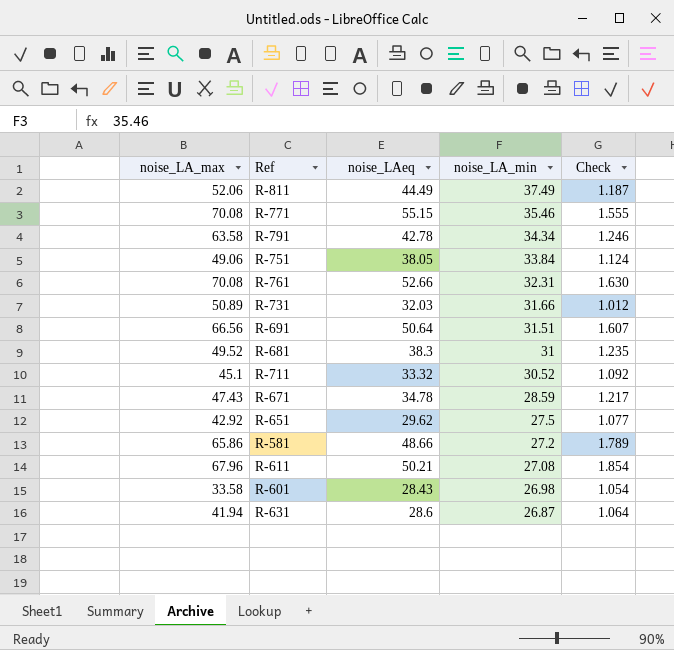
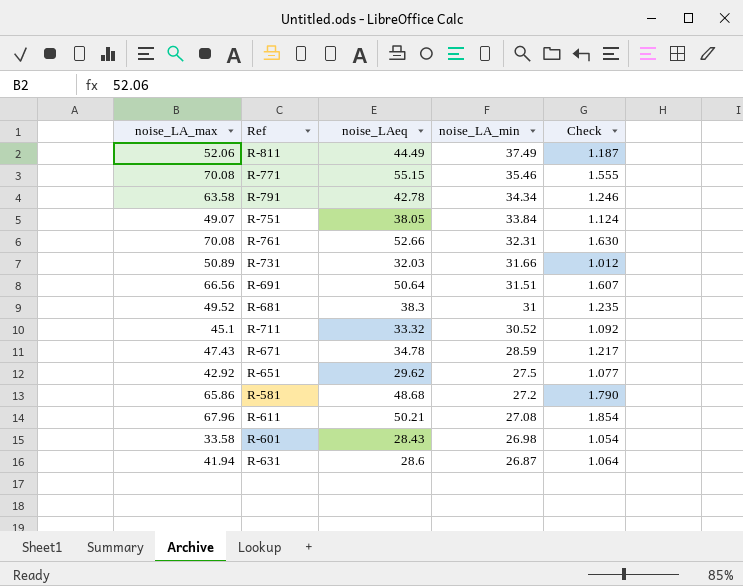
R-751 | noise_LA_max: 49.06 -> 49.07
R-581 | noise_LAeq: 48.66 -> 48.68
R-581 | Check: 1.789 -> 1.790

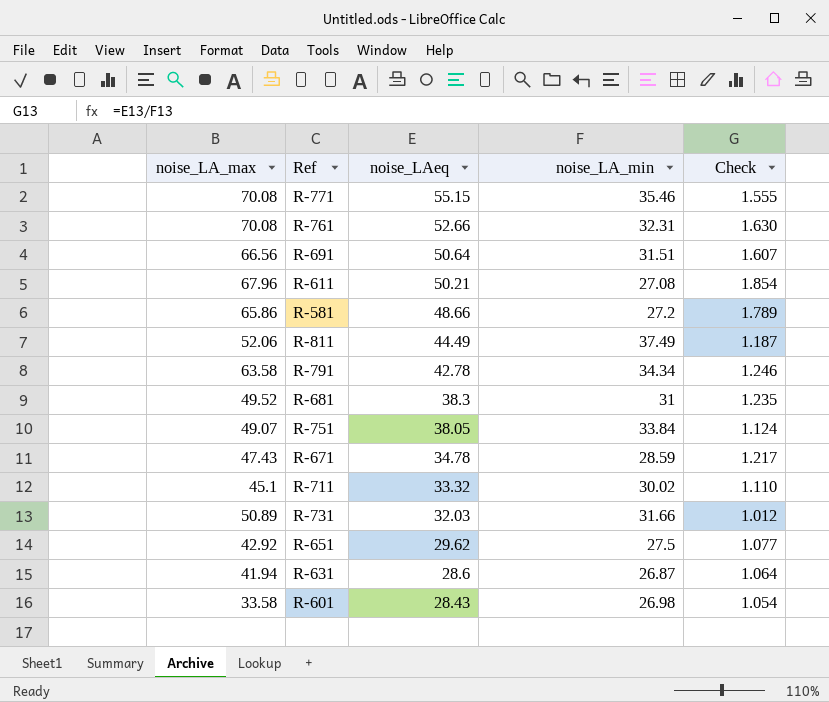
row order: noise_LA_min descending -> noise_LAeq descending
R-581 | noise_LAeq: 48.68 -> 48.66
R-581 | Check: 1.790 -> 1.789
R-711 | noise_LA_min: 30.52 -> 30.02
R-711 | Check: 1.092 -> 1.110

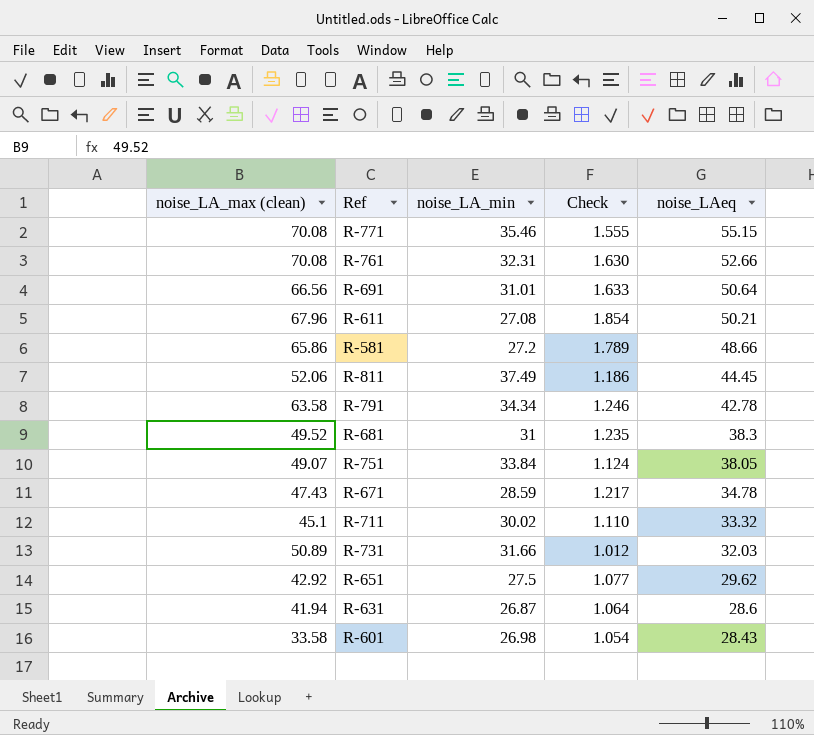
column name: noise_LA_max -> noise_LA_max (clean)
column noise_LAeq | position: 3 -> 5
R-691 | noise_LA_min: 31.51 -> 31.01
R-691 | Check: 1.607 -> 1.633
R-811 | Check: 1.187 -> 1.186
R-811 | noise_LAeq: 44.49 -> 44.45

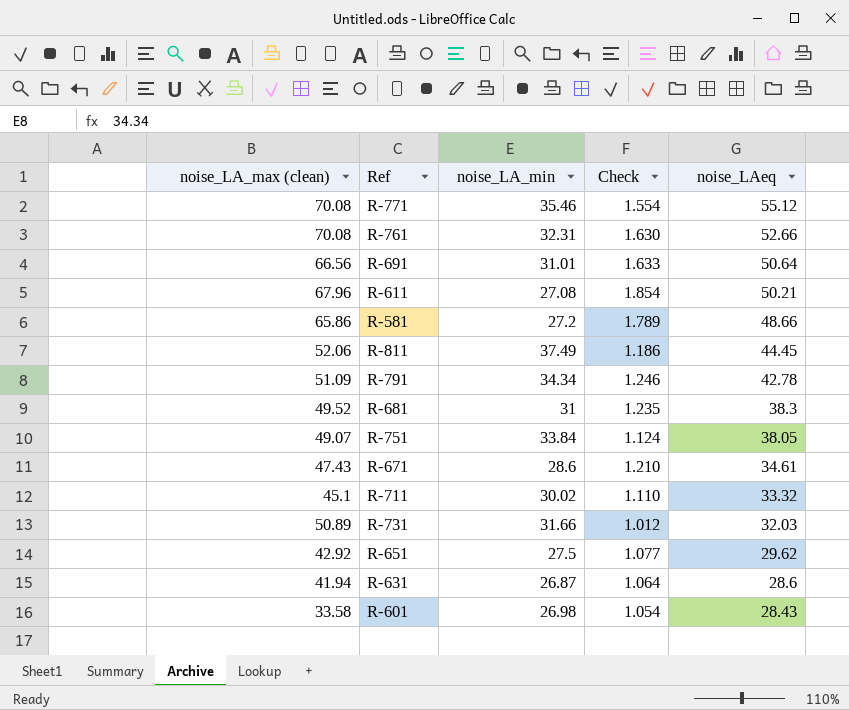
R-771 | Check: 1.555 -> 1.554
R-771 | noise_LAeq: 55.15 -> 55.12
R-791 | noise_LA_max (clean): 63.58 -> 51.09
R-671 | noise_LA_min: 28.59 -> 28.6
R-671 | Check: 1.217 -> 1.210
R-671 | noise_LAeq: 34.78 -> 34.61

